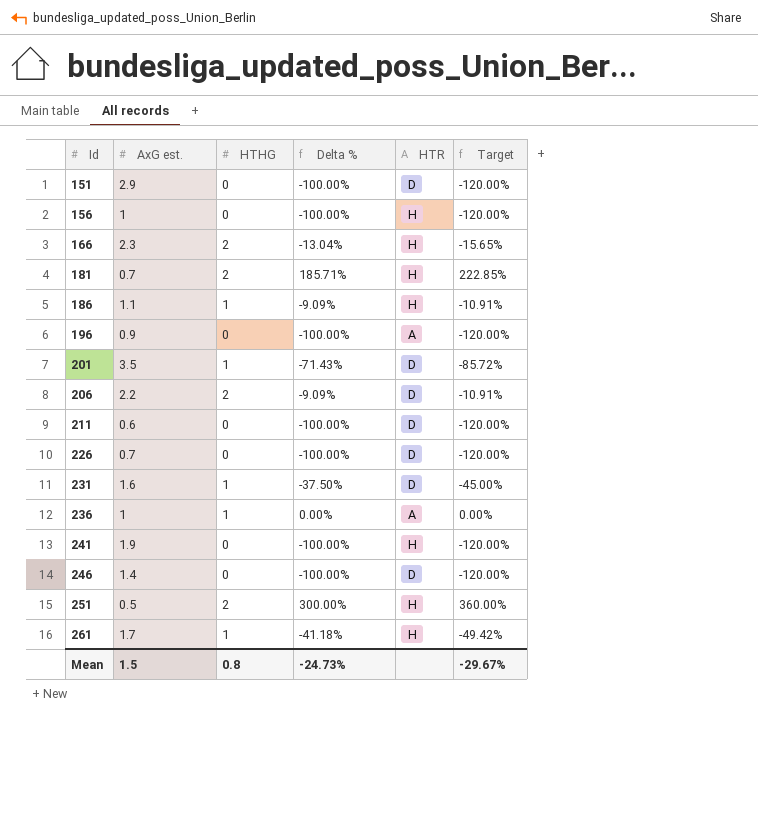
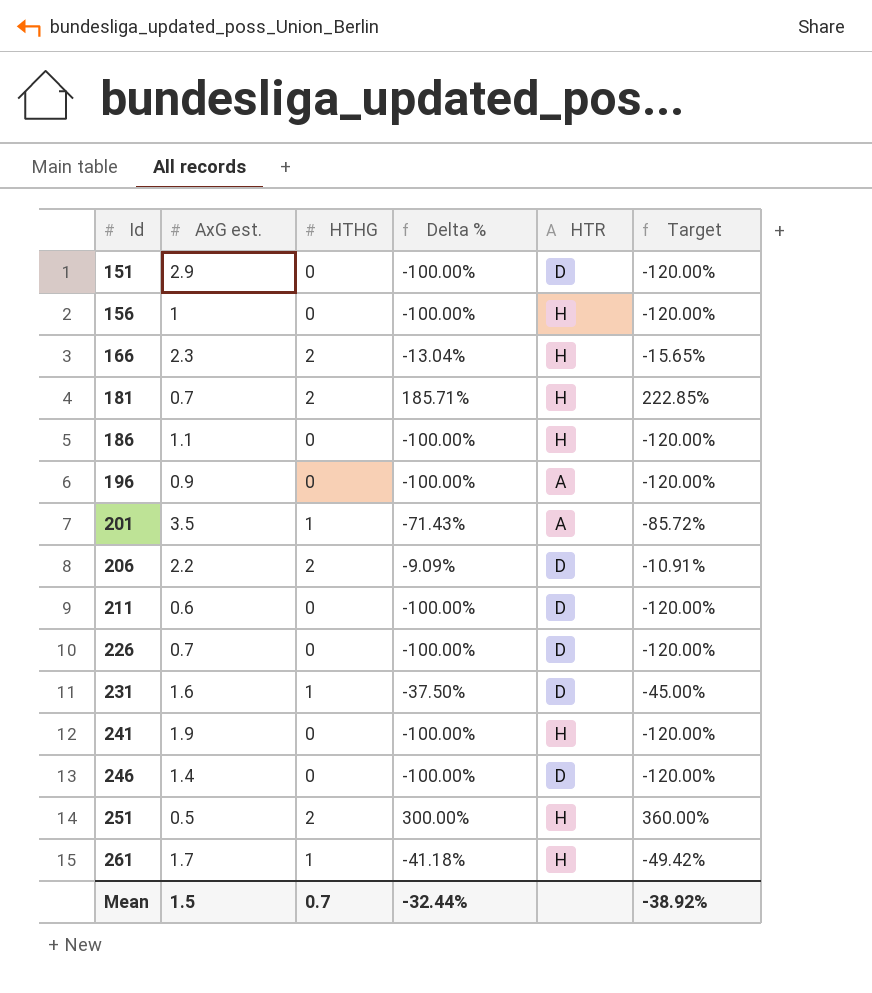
row 236: 1 | 1 | 0.00% | A | 0.00% -> none
186 | HTHG: 1 -> 0
186 | Delta %: -9.09% -> -100.00%
186 | Target: -10.91% -> -120.00%
201 | HTR: D -> A
Mean | HTHG: 0.8 -> 0.7
Mean | Delta %: -24.73% -> -32.44%
Mean | Target: -29.67% -> -38.92%

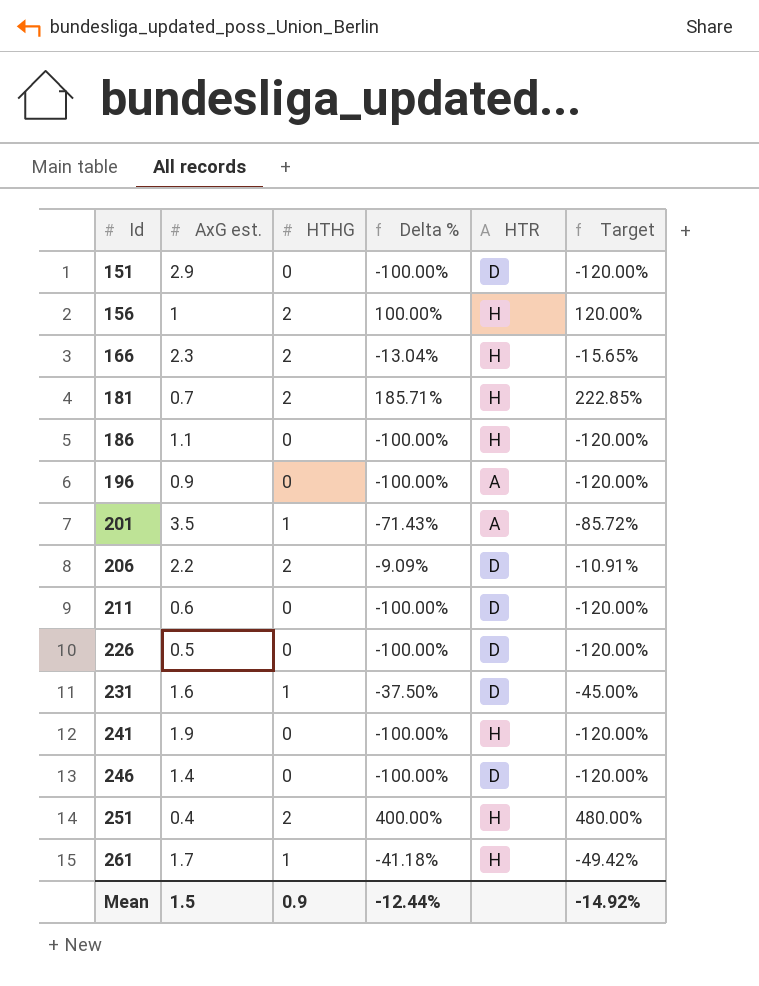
156 | HTHG: 0 -> 2
156 | Delta %: -100.00% -> 100.00%
156 | Target: -120.00% -> 120.00%
226 | AxG est.: 0.7 -> 0.5
251 | AxG est.: 0.5 -> 0.4
251 | Delta %: 300.00% -> 400.00%
251 | Target: 360.00% -> 480.00%
Mean | HTHG: 0.7 -> 0.9
Mean | Delta %: -32.44% -> -12.44%
Mean | Target: -38.92% -> -14.92%

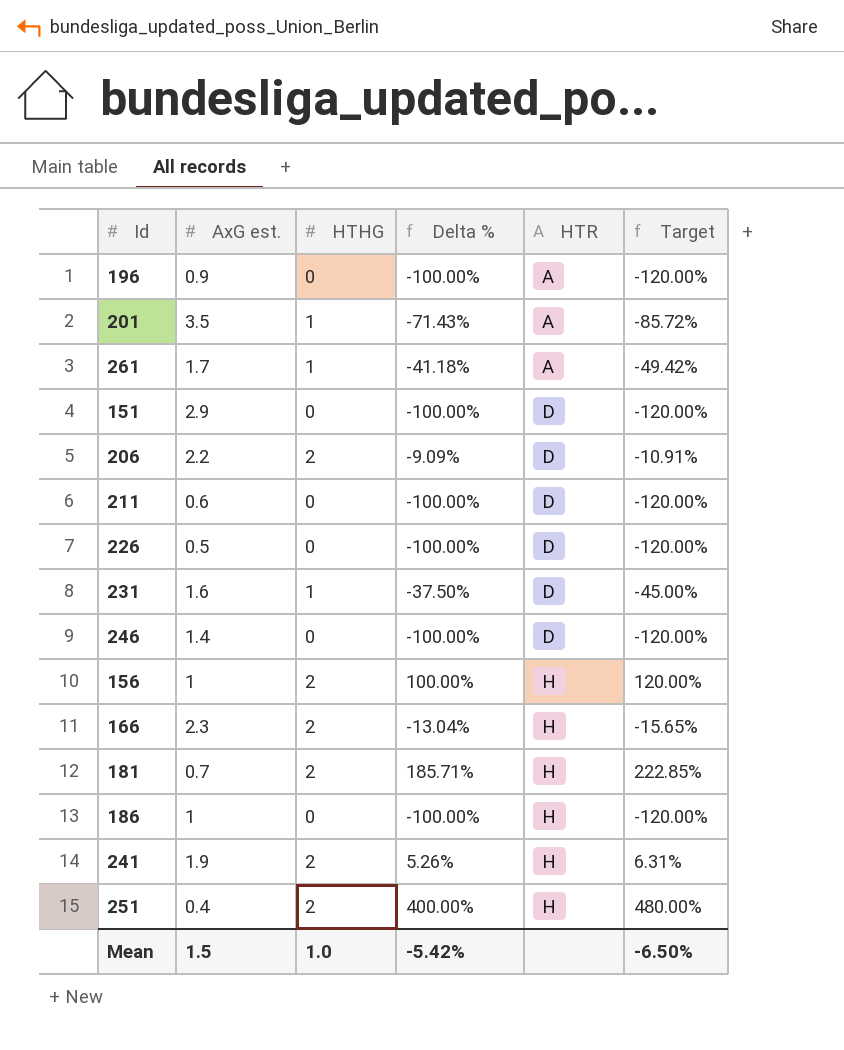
row order: Id ascending -> HTR ascending
261 | HTR: H -> A
186 | AxG est.: 1.1 -> 1
241 | HTHG: 0 -> 2
241 | Delta %: -100.00% -> 5.26%
241 | Target: -120.00% -> 6.31%
Mean | HTHG: 0.9 -> 1.0
Mean | Delta %: -12.44% -> -5.42%
Mean | Target: -14.92% -> -6.50%

